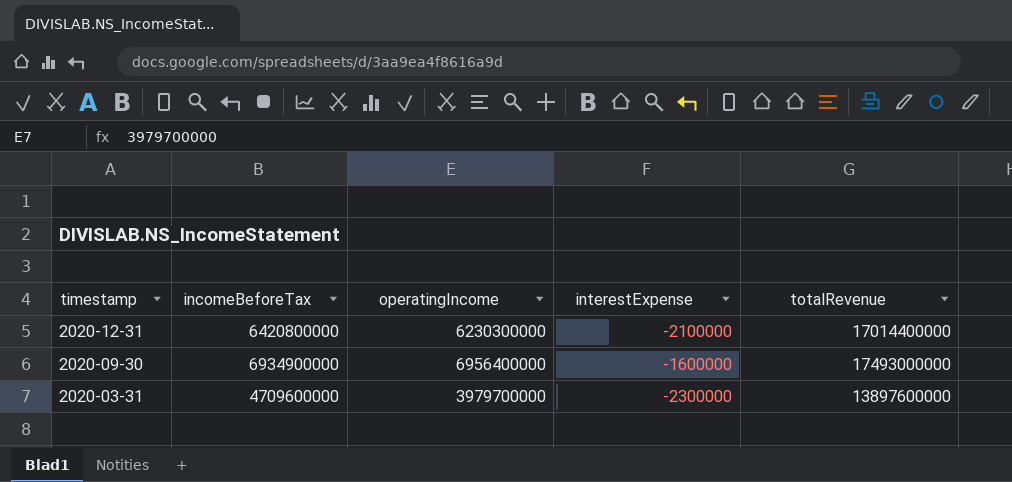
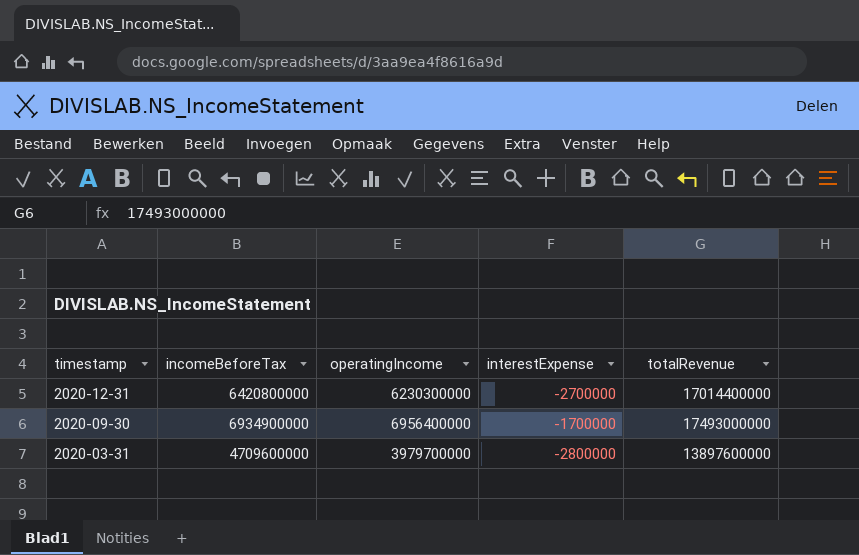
2020-12-31 | interestExpense: -2100000 -> -2700000
2020-09-30 | interestExpense: -1600000 -> -1700000
2020-03-31 | interestExpense: -2300000 -> -2800000

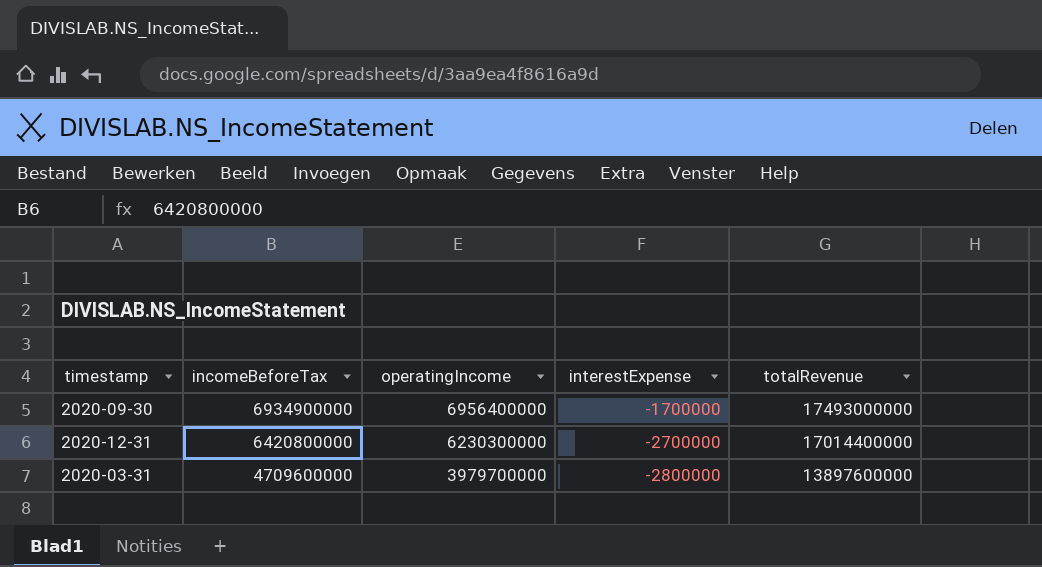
row order: timestamp descending -> incomeBeforeTax descending

